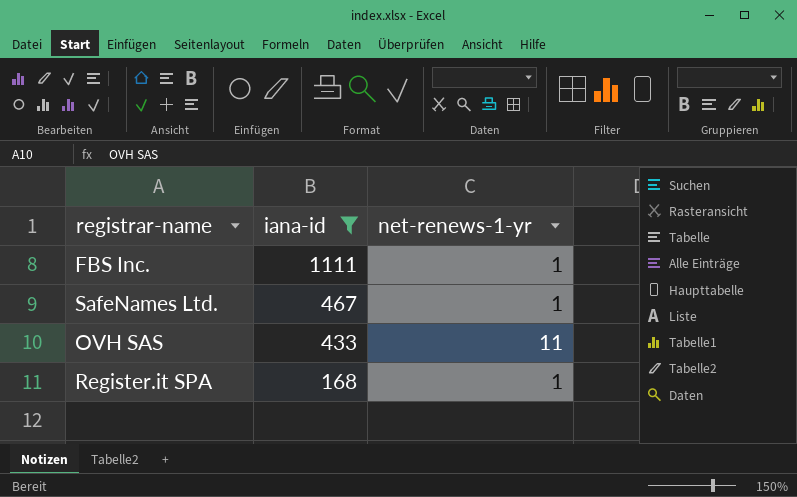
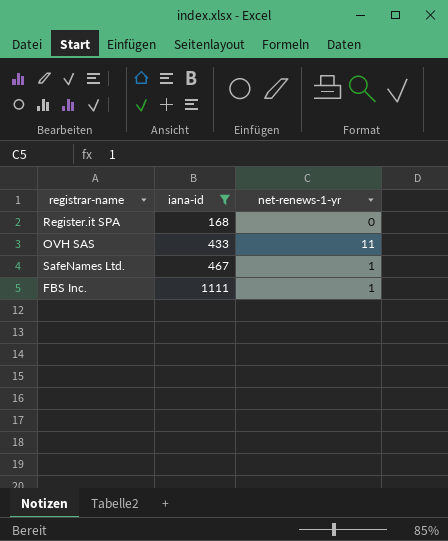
row order: iana-id descending -> iana-id ascending
Register.it SPA | net-renews-1-yr: 1 -> 0

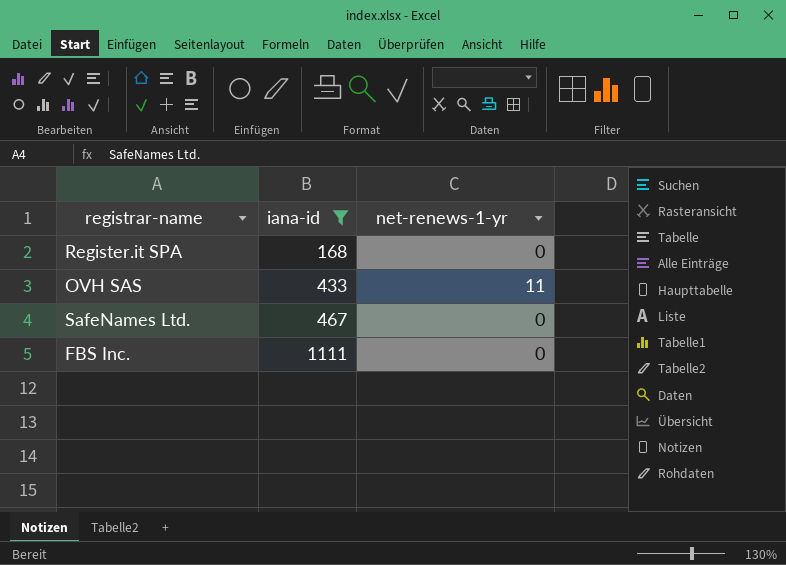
SafeNames Ltd. | net-renews-1-yr: 1 -> 0
FBS Inc. | net-renews-1-yr: 1 -> 0

